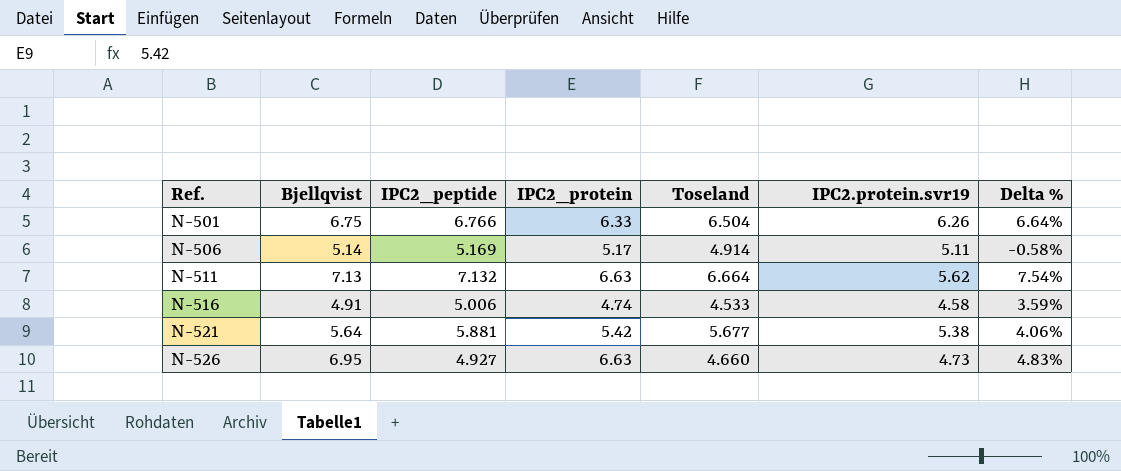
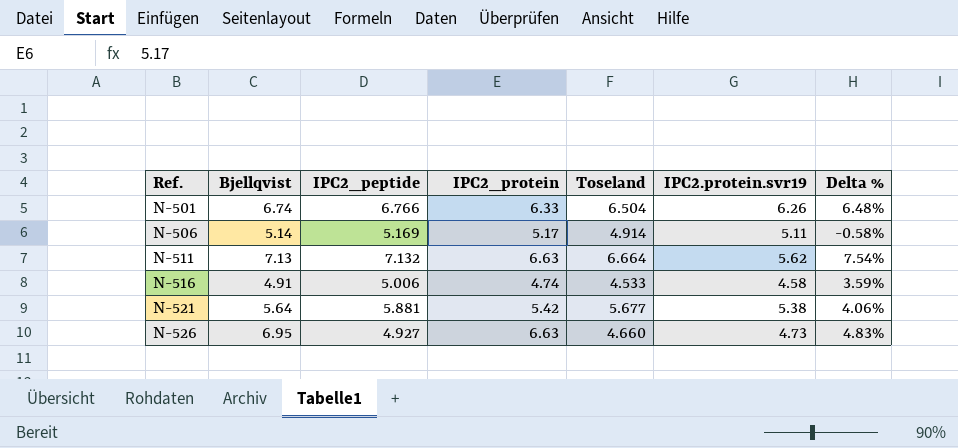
N-501 | Bjellqvist: 6.75 -> 6.74
N-501 | Delta %: 6.64% -> 6.48%

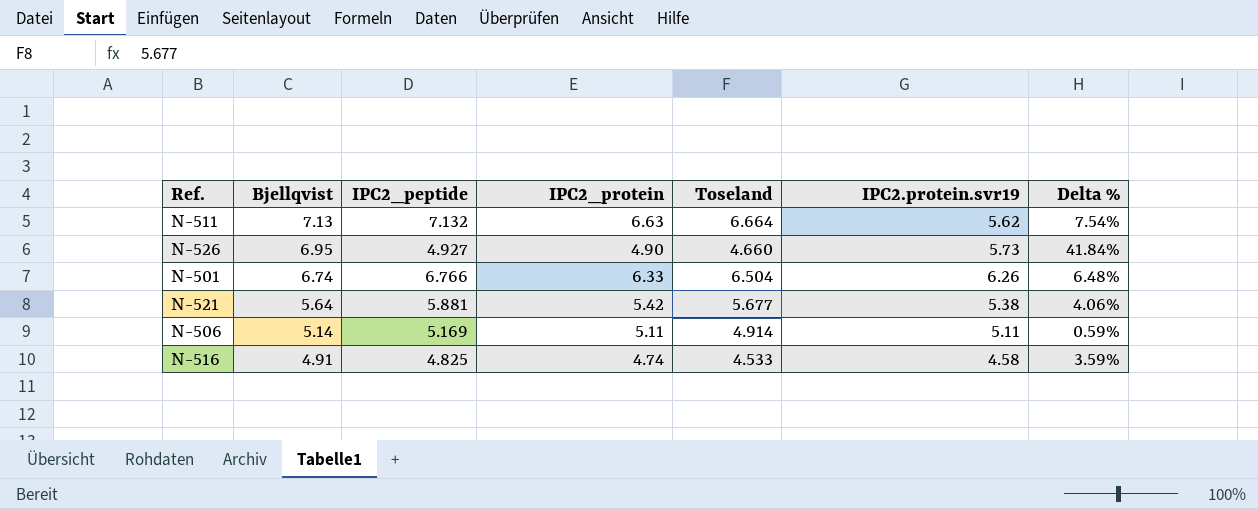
row order: Ref. ascending -> Bjellqvist descending
N-526 | IPC2_protein: 6.63 -> 4.90
N-526 | IPC2.protein.svr19: 4.73 -> 5.73
N-526 | Delta %: 4.83% -> 41.84%
N-506 | IPC2_protein: 5.17 -> 5.11
N-506 | Delta %: -0.58% -> 0.59%
N-516 | IPC2_peptide: 5.006 -> 4.825

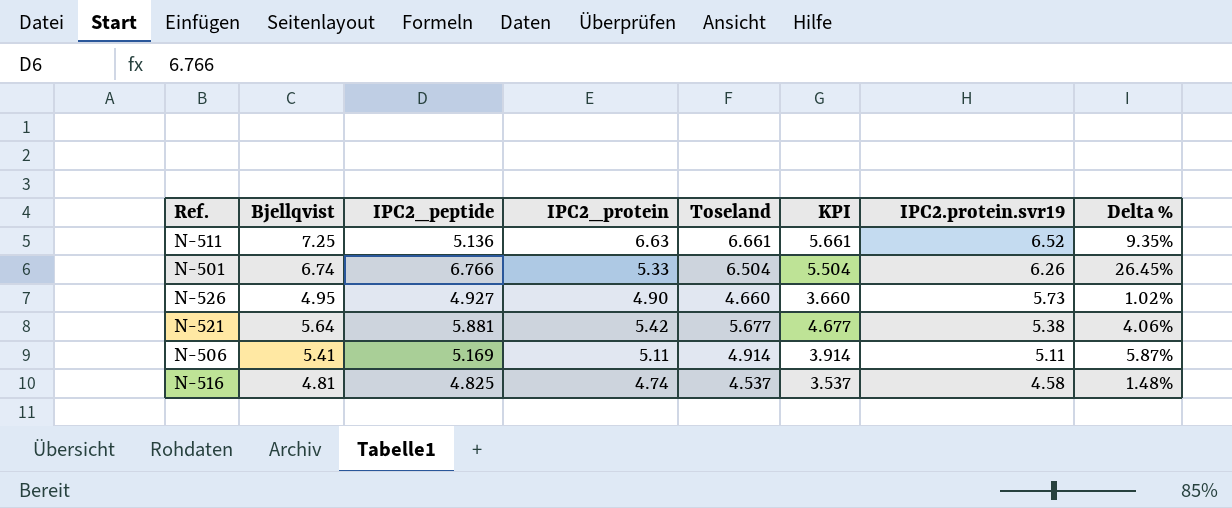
row order: Bjellqvist descending -> IPC2.protein.svr19 descending
column KPI | formula: none -> [Toseland] - 1
N-511 | Bjellqvist: 7.13 -> 7.25
N-511 | IPC2_peptide: 7.132 -> 5.136
N-511 | Toseland: 6.664 -> 6.661
N-511 | IPC2.protein.svr19: 5.62 -> 6.52
N-511 | Delta %: 7.54% -> 9.35%
N-501 | IPC2_protein: 6.33 -> 5.33
N-501 | Delta %: 6.48% -> 26.45%
N-526 | Bjellqvist: 6.95 -> 4.95
N-526 | Delta %: 41.84% -> 1.02%
N-506 | Bjellqvist: 5.14 -> 5.41
N-506 | Delta %: 0.59% -> 5.87%
N-516 | Bjellqvist: 4.91 -> 4.81
N-516 | Toseland: 4.533 -> 4.537
N-516 | Delta %: 3.59% -> 1.48%

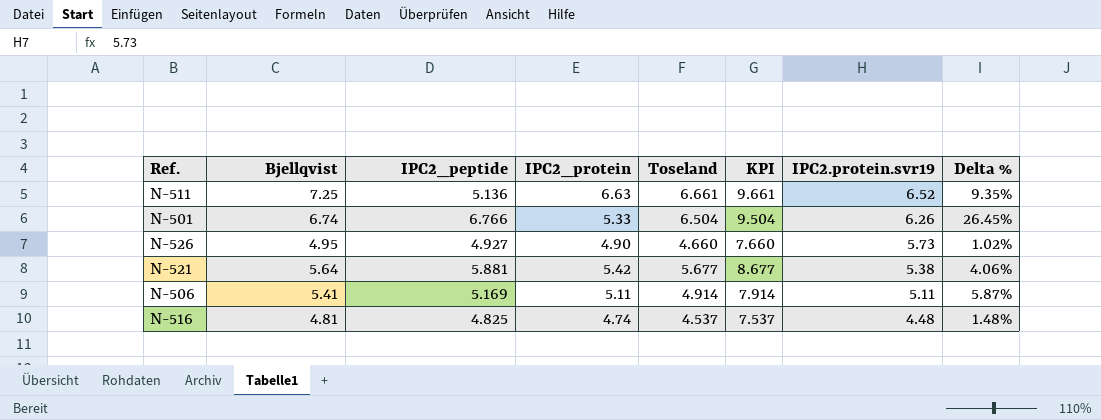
column KPI | formula: [Toseland] - 1 -> [Toseland] + 3
N-516 | IPC2.protein.svr19: 4.58 -> 4.48

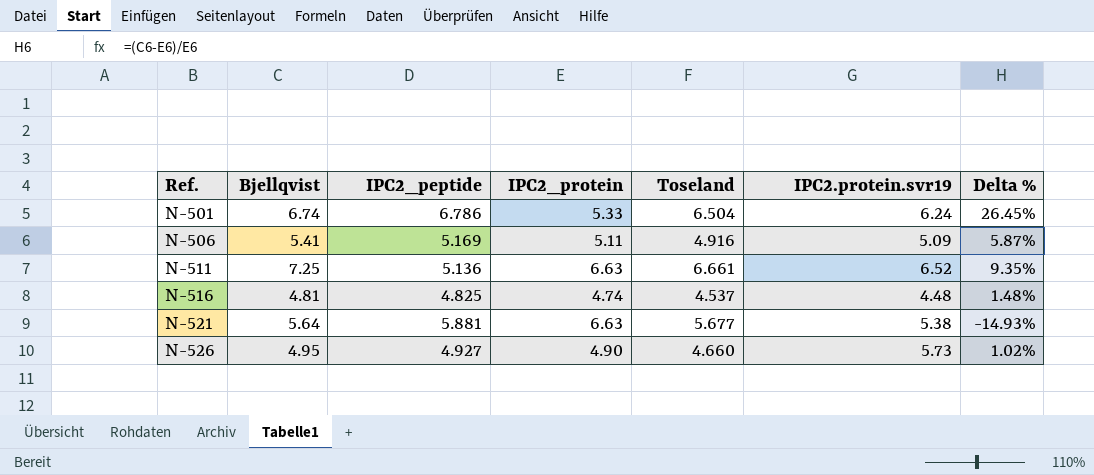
row order: IPC2.protein.svr19 descending -> Ref. ascending
column KPI | formula: [Toseland] + 3 -> none
N-501 | IPC2_peptide: 6.766 -> 6.786
N-501 | IPC2.protein.svr19: 6.26 -> 6.24
N-506 | Toseland: 4.914 -> 4.916
N-506 | IPC2.protein.svr19: 5.11 -> 5.09
N-521 | IPC2_protein: 5.42 -> 6.63
N-521 | Delta %: 4.06% -> -14.93%

